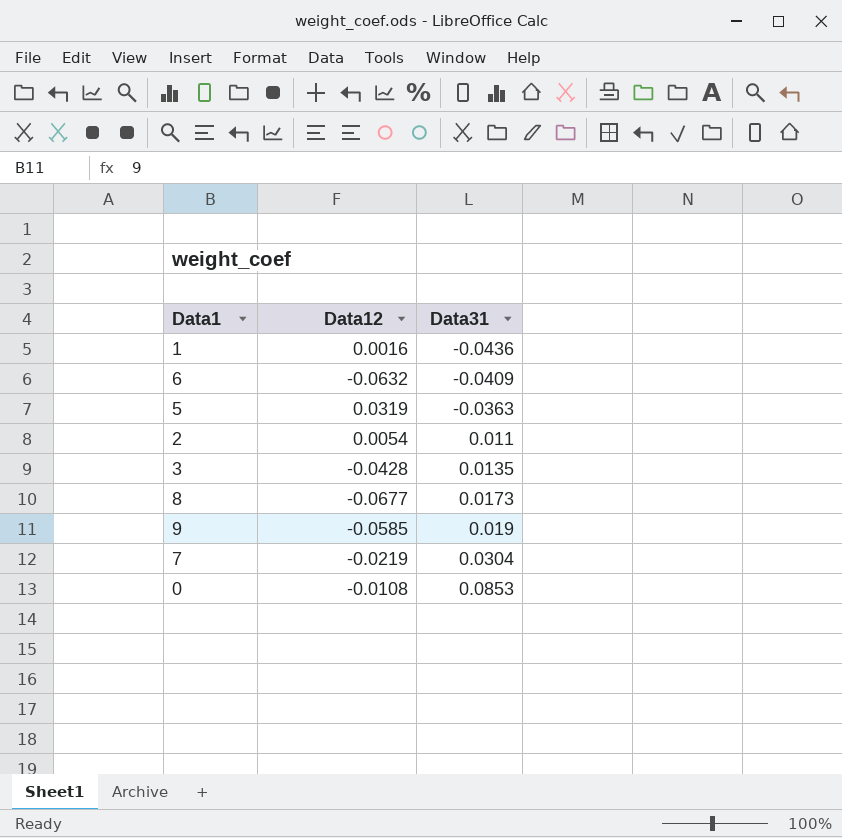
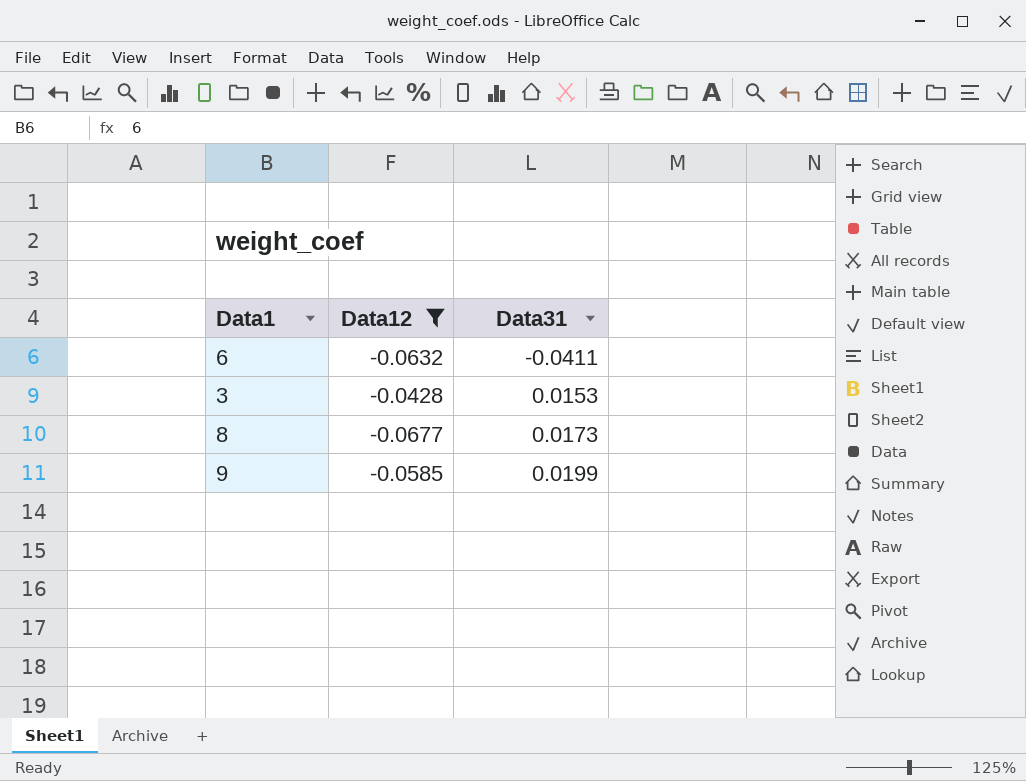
filter: none -> Data12 <= -0.0428
6 | Data31: -0.0409 -> -0.0411
3 | Data31: 0.0135 -> 0.0153
9 | Data31: 0.019 -> 0.0199

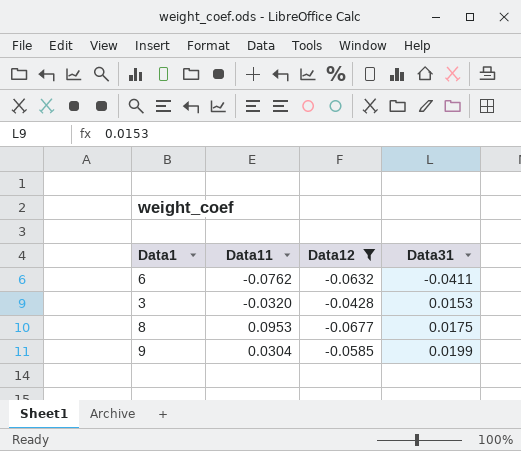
column Data11 | position: none -> 2
8 | Data31: 0.0173 -> 0.0175

